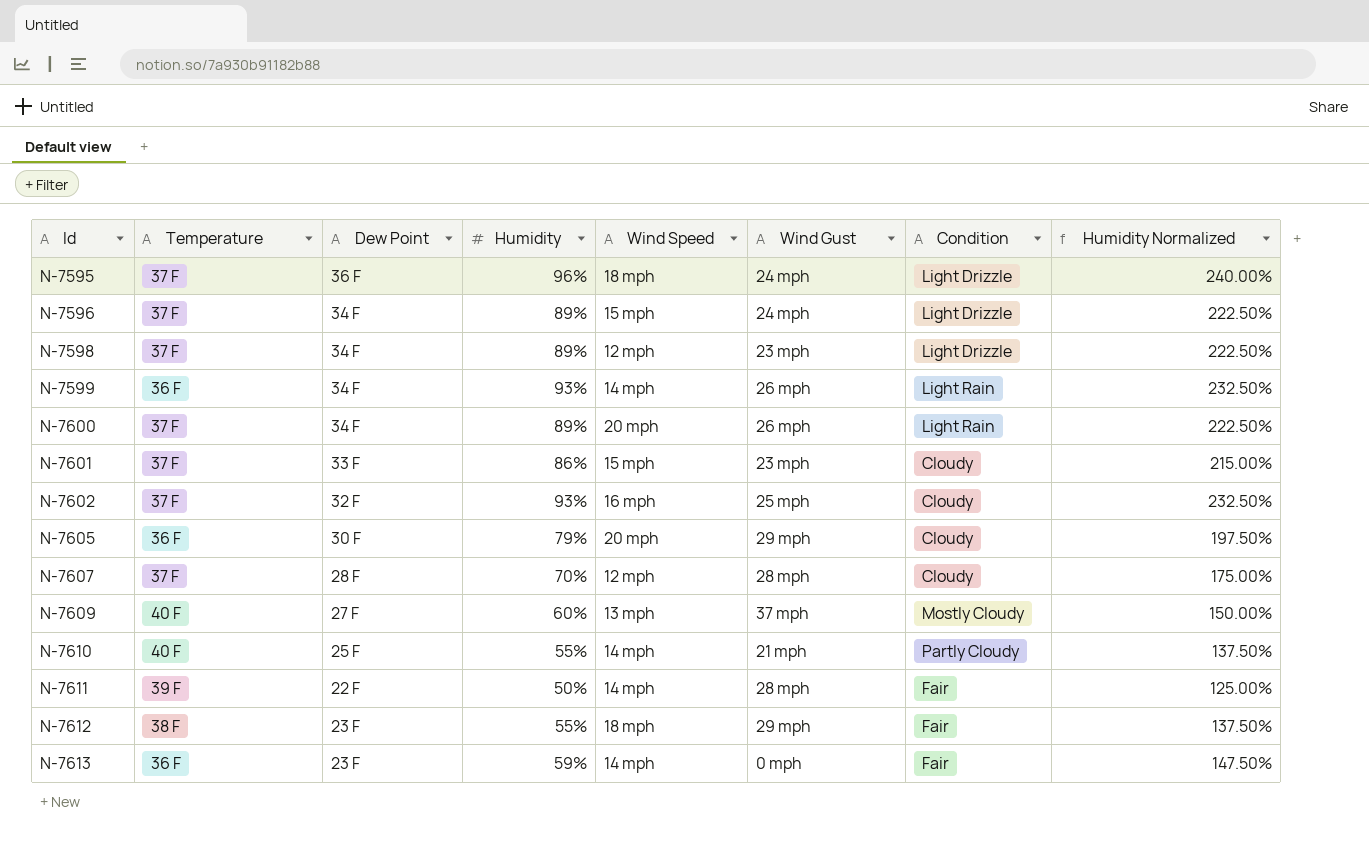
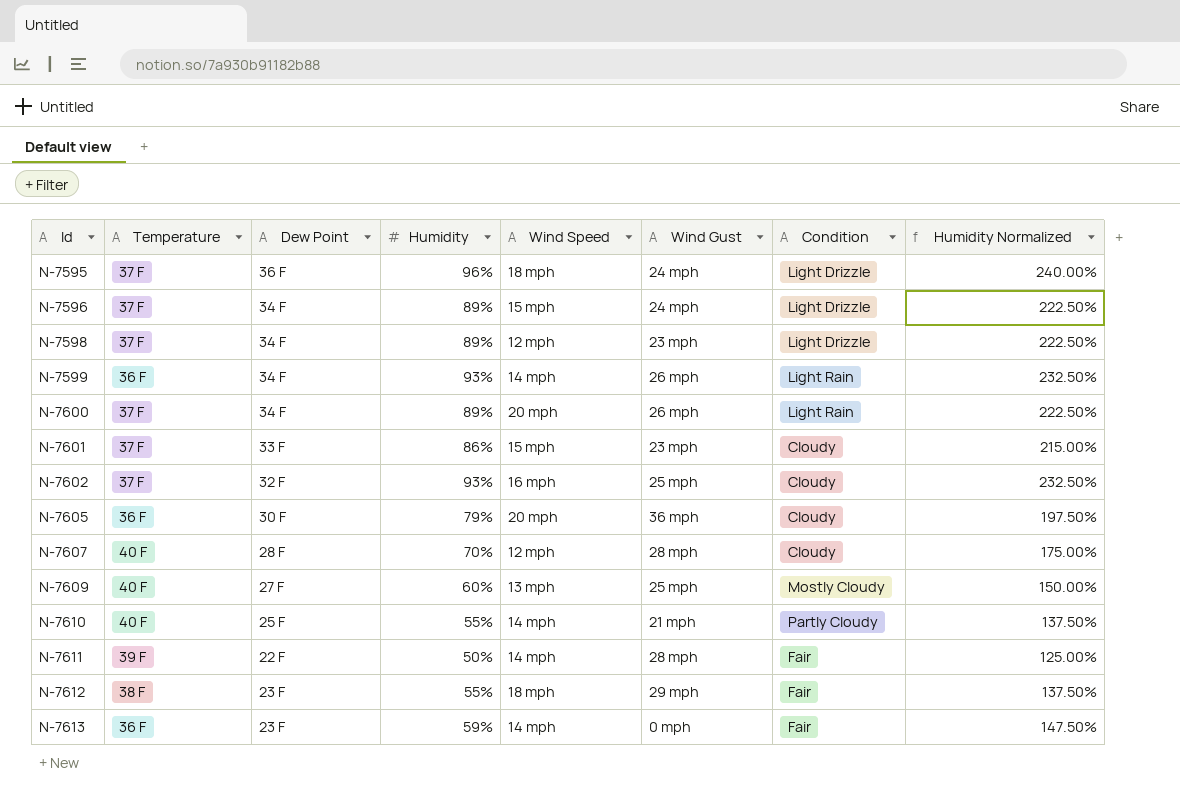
N-7605 | Wind Gust: 29 mph -> 36 mph
N-7607 | Temperature: 37 F -> 40 F
N-7609 | Wind Gust: 37 mph -> 25 mph

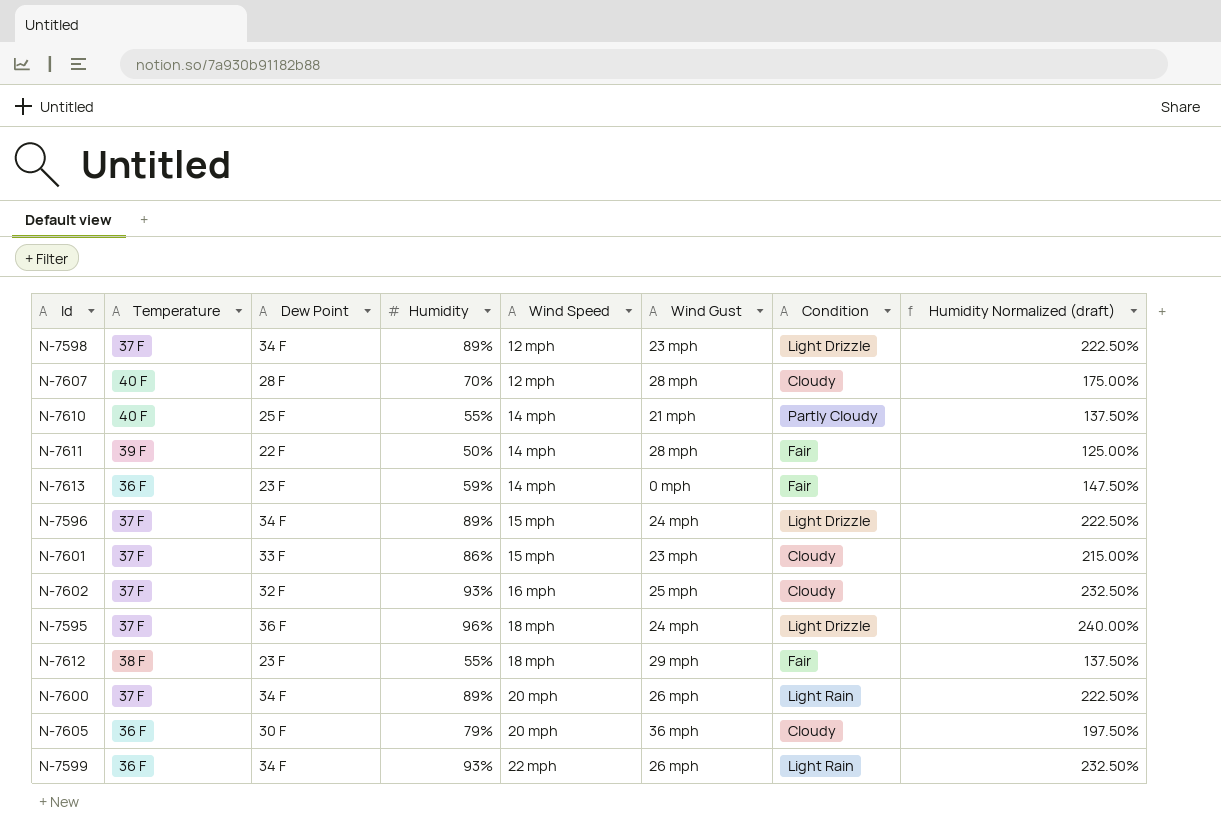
row order: Id ascending -> Wind Speed ascending
column name: Humidity Normalized -> Humidity Normalized (draft)
row N-7609: 40 F | 27 F | 60% | 13 mph | 25 mph | Mostly Cloudy | 150.00% -> none
N-7599 | Wind Speed: 14 mph -> 22 mph

